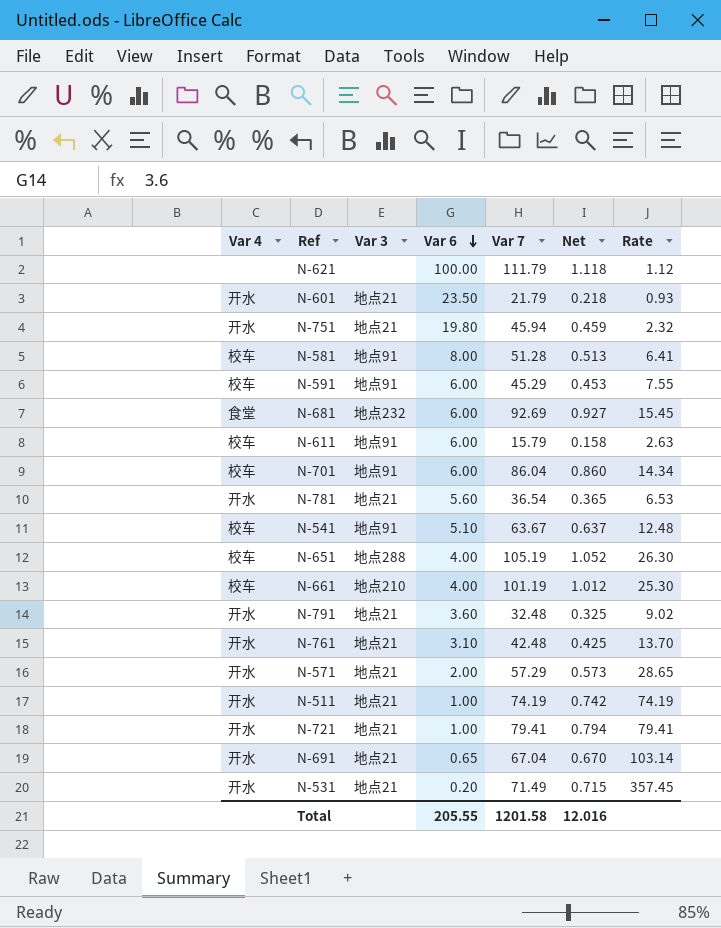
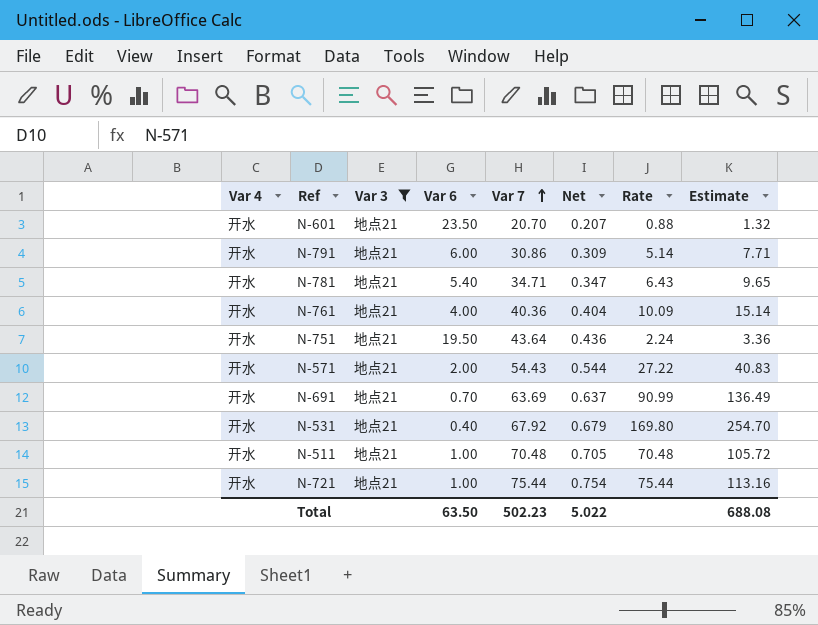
filter: none -> Var 3 = 地点21
row order: Var 6 descending -> Var 7 ascending
column Estimate | formula: none -> [Rate] * 1.5
N-601 | Var 7: 21.79 -> 20.70
N-601 | Net: 0.218 -> 0.207
N-601 | Rate: 0.93 -> 0.88
N-791 | Var 6: 3.60 -> 6.00
N-791 | Var 7: 32.48 -> 30.86
N-791 | Net: 0.325 -> 0.309
N-791 | Rate: 9.02 -> 5.14
N-781 | Var 6: 5.60 -> 5.40
N-781 | Var 7: 36.54 -> 34.71
N-781 | Net: 0.365 -> 0.347
N-781 | Rate: 6.53 -> 6.43
N-761 | Var 6: 3.10 -> 4.00
N-761 | Var 7: 42.48 -> 40.36
N-761 | Net: 0.425 -> 0.404
N-761 | Rate: 13.70 -> 10.09
N-751 | Var 6: 19.80 -> 19.50
N-751 | Var 7: 45.94 -> 43.64
N-751 | Net: 0.459 -> 0.436
N-751 | Rate: 2.32 -> 2.24
N-571 | Var 7: 57.29 -> 54.43
N-571 | Net: 0.573 -> 0.544
N-571 | Rate: 28.65 -> 27.22
N-691 | Var 6: 0.65 -> 0.70
N-691 | Var 7: 67.04 -> 63.69
N-691 | Net: 0.670 -> 0.637
N-691 | Rate: 103.14 -> 90.99
N-531 | Var 6: 0.20 -> 0.40
N-531 | Var 7: 71.49 -> 67.92
N-531 | Net: 0.715 -> 0.679
N-531 | Rate: 357.45 -> 169.80
N-511 | Var 7: 74.19 -> 70.48
N-511 | Net: 0.742 -> 0.705
N-511 | Rate: 74.19 -> 70.48
N-721 | Var 7: 79.41 -> 75.44
N-721 | Net: 0.794 -> 0.754
N-721 | Rate: 79.41 -> 75.44
Total | Var 6: 205.55 -> 63.50
Total | Var 7: 1201.58 -> 502.23
Total | Net: 12.016 -> 5.022

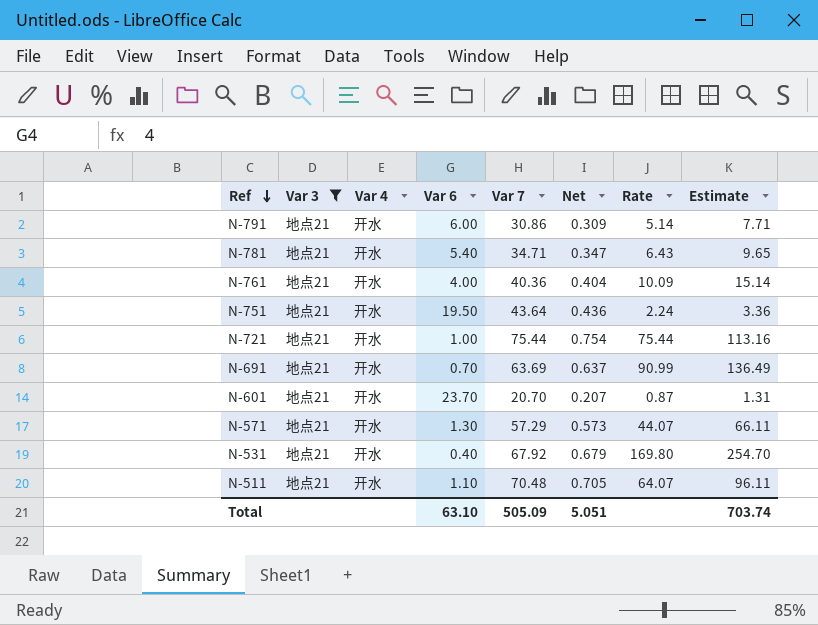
row order: Var 7 ascending -> Ref descending
column Var 4 | position: 1 -> 3
N-601 | Var 6: 23.50 -> 23.70
N-601 | Rate: 0.88 -> 0.87
N-601 | Estimate: 1.32 -> 1.31
N-571 | Var 6: 2.00 -> 1.30
N-571 | Var 7: 54.43 -> 57.29
N-571 | Net: 0.544 -> 0.573
N-571 | Rate: 27.22 -> 44.07
N-571 | Estimate: 40.83 -> 66.11
N-511 | Var 6: 1.00 -> 1.10
N-511 | Rate: 70.48 -> 64.07
N-511 | Estimate: 105.72 -> 96.11
Total | Var 6: 63.50 -> 63.10
Total | Var 7: 502.23 -> 505.09
Total | Net: 5.022 -> 5.051
Total | Estimate: 688.08 -> 703.74

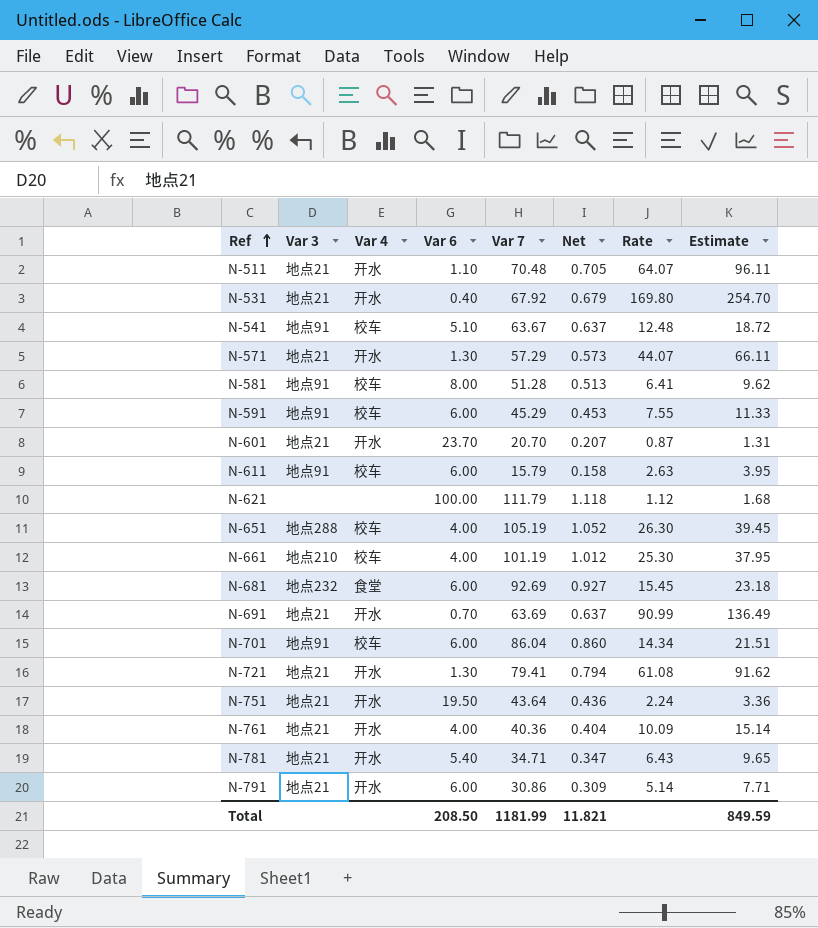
filter: Var 3 = 地点21 -> none
row order: Ref descending -> Ref ascending
N-721 | Var 6: 1.00 -> 1.30
N-721 | Var 7: 75.44 -> 79.41
N-721 | Net: 0.754 -> 0.794
N-721 | Rate: 75.44 -> 61.08
N-721 | Estimate: 113.16 -> 91.62
Total | Var 6: 63.10 -> 208.50
Total | Var 7: 505.09 -> 1181.99
Total | Net: 5.051 -> 11.821
Total | Estimate: 703.74 -> 849.59

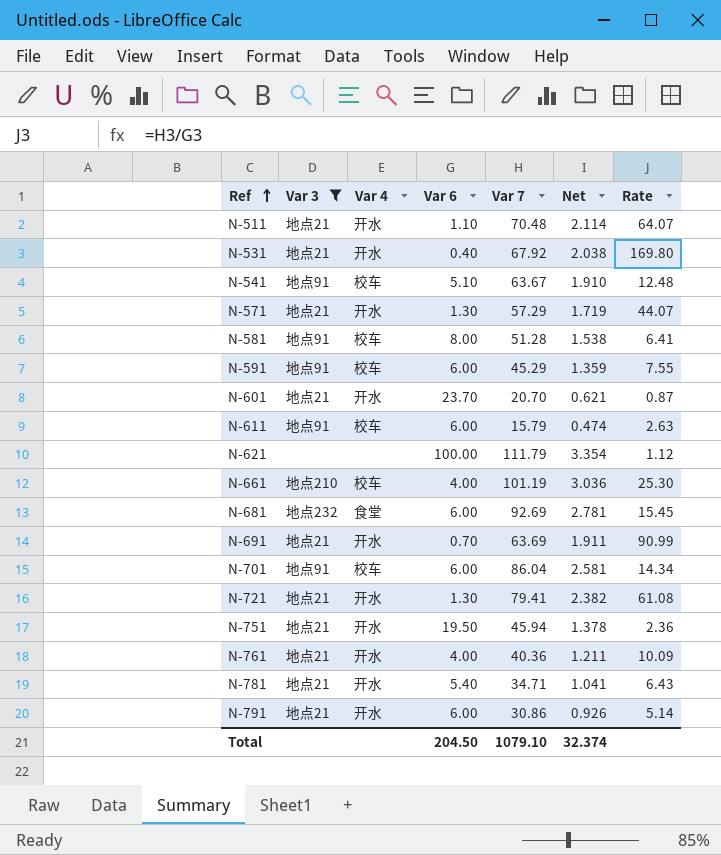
filter: none -> Var 3 != 地点288
column Estimate | formula: [Rate] * 1.5 -> none
column Net | formula: [Var 7] * 0.01 -> [Var 7] * 0.03
N-751 | Var 7: 43.64 -> 45.94
N-751 | Rate: 2.24 -> 2.36
Total | Var 6: 208.50 -> 204.50
Total | Var 7: 1181.99 -> 1079.10
Total | Net: 11.821 -> 32.374

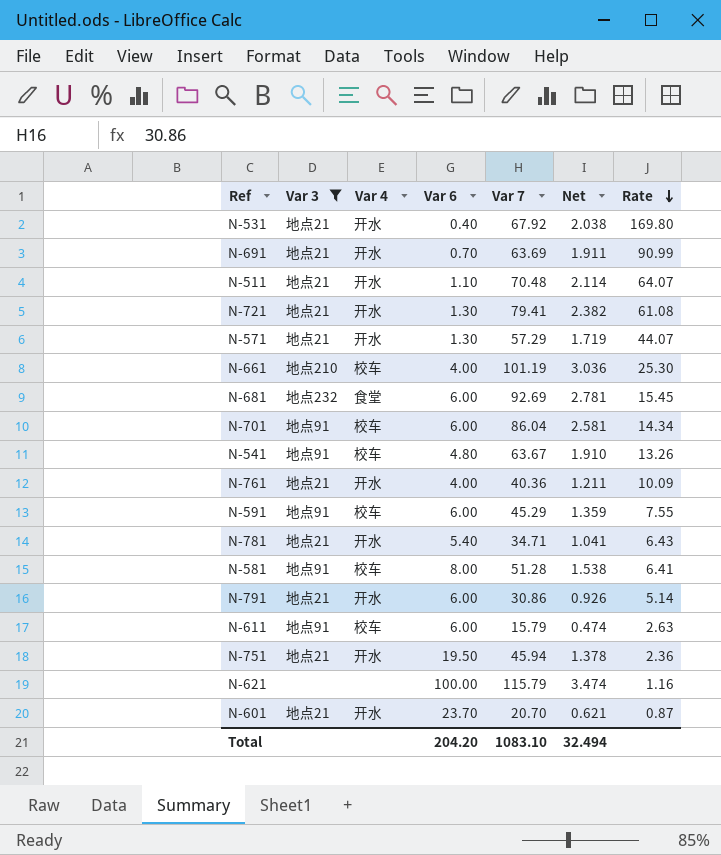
row order: Ref ascending -> Rate descending
N-541 | Var 6: 5.10 -> 4.80
N-541 | Rate: 12.48 -> 13.26
N-621 | Var 7: 111.79 -> 115.79
N-621 | Net: 3.354 -> 3.474
N-621 | Rate: 1.12 -> 1.16
Total | Var 6: 204.50 -> 204.20
Total | Var 7: 1079.10 -> 1083.10
Total | Net: 32.374 -> 32.494

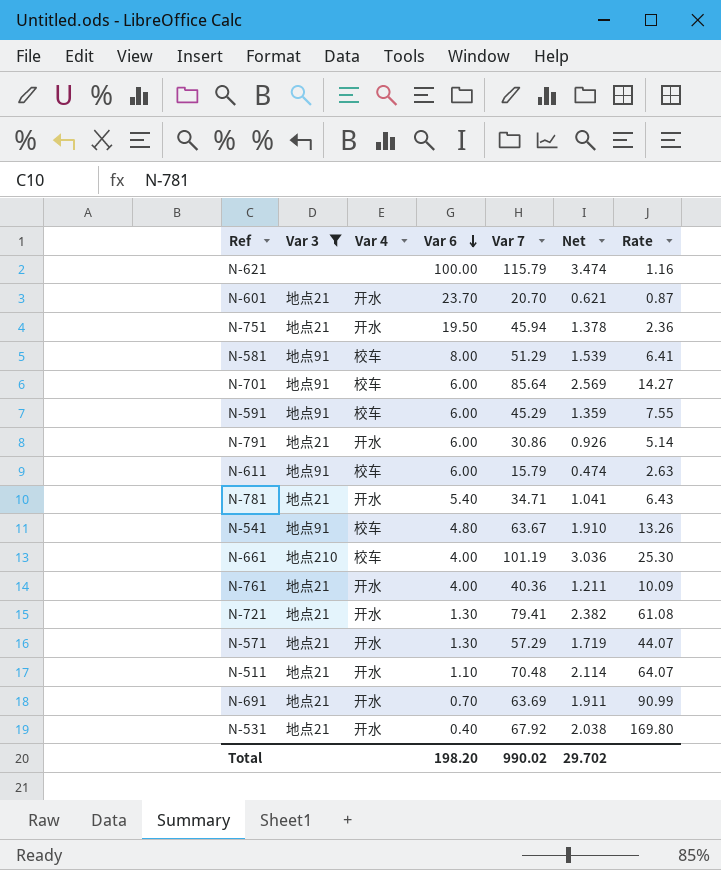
row order: Rate descending -> Var 6 descending
row N-681: 地点232 | 食堂 | 6.00 | 92.69 | 2.781 | 15.45 -> none
N-581 | Var 7: 51.28 -> 51.29
N-581 | Net: 1.538 -> 1.539
N-701 | Var 7: 86.04 -> 85.64
N-701 | Net: 2.581 -> 2.569
N-701 | Rate: 14.34 -> 14.27
Total | Var 6: 204.20 -> 198.20
Total | Var 7: 1083.10 -> 990.02
Total | Net: 32.494 -> 29.702

